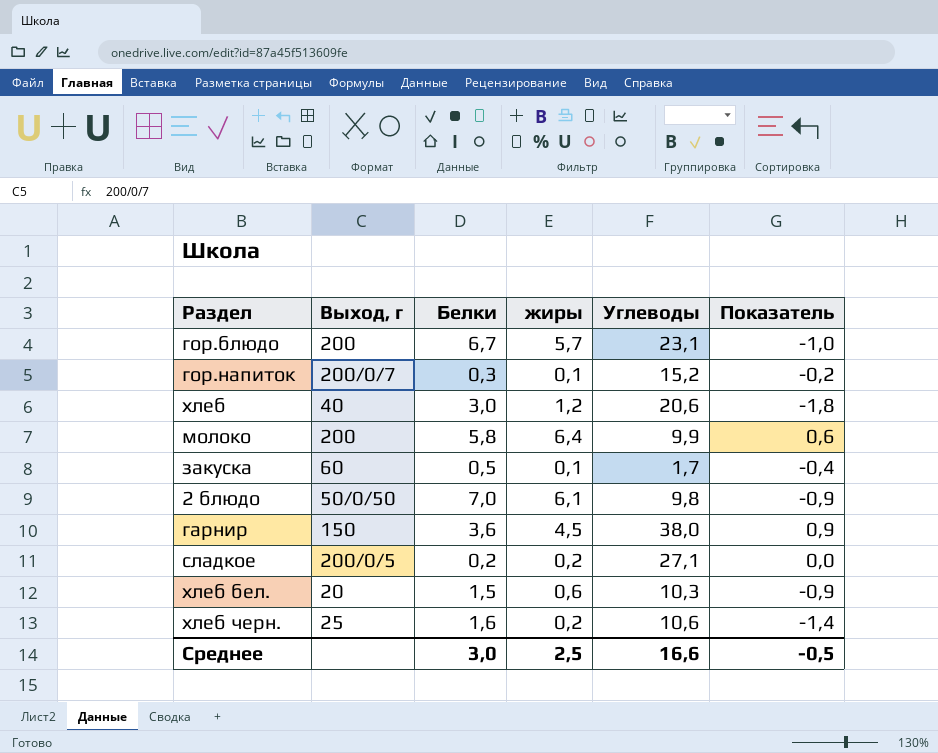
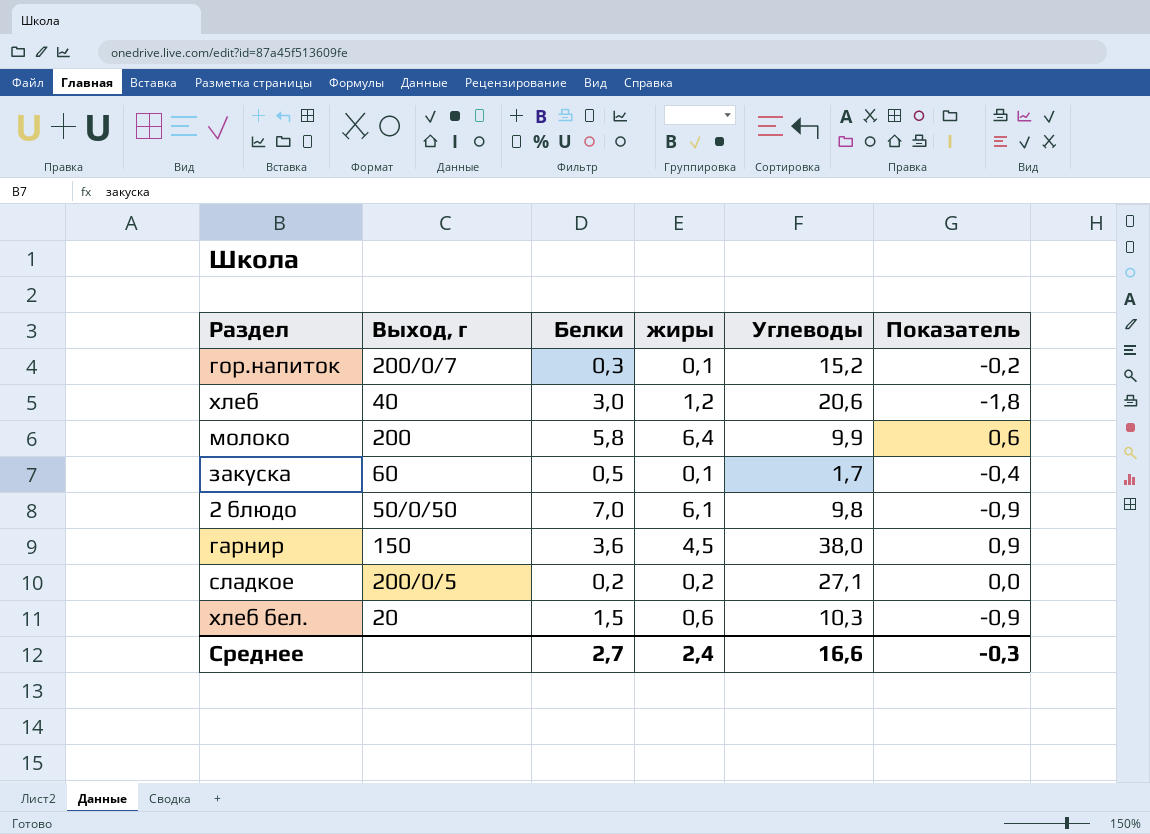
row гор.блюдо: 200 | 6,7 | 5,7 | 23,1 | -1,0 -> none
row хлеб черн.: 25 | 1,6 | 0,2 | 10,6 | -1,4 -> none
Среднее | Белки: 3,0 -> 2,7
Среднее | жиры: 2,5 -> 2,4
Среднее | Показатель: -0,5 -> -0,3

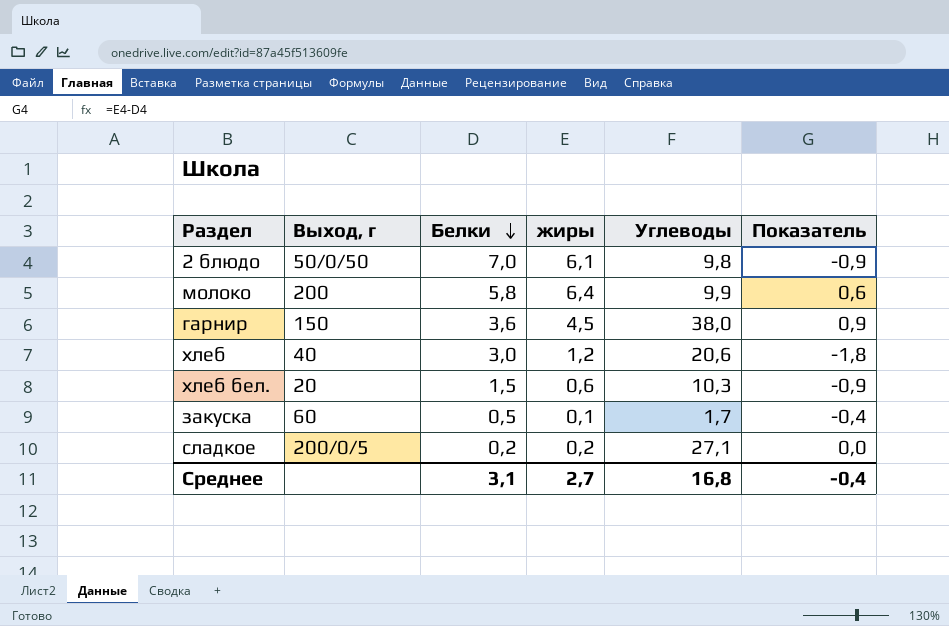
row order: none -> Белки descending
row гор.напиток: 200/0/7 | 0,3 | 0,1 | 15,2 | -0,2 -> none
Среднее | Белки: 2,7 -> 3,1
Среднее | жиры: 2,4 -> 2,7
Среднее | Углеводы: 16,6 -> 16,8
Среднее | Показатель: -0,3 -> -0,4

